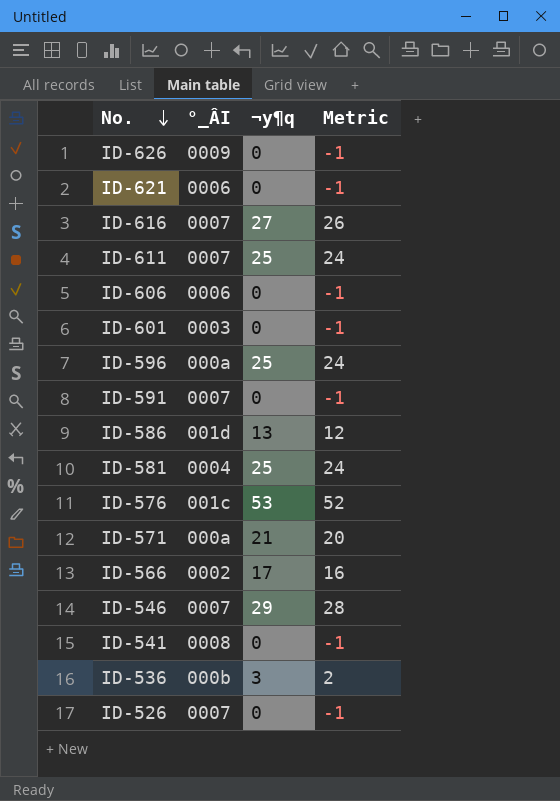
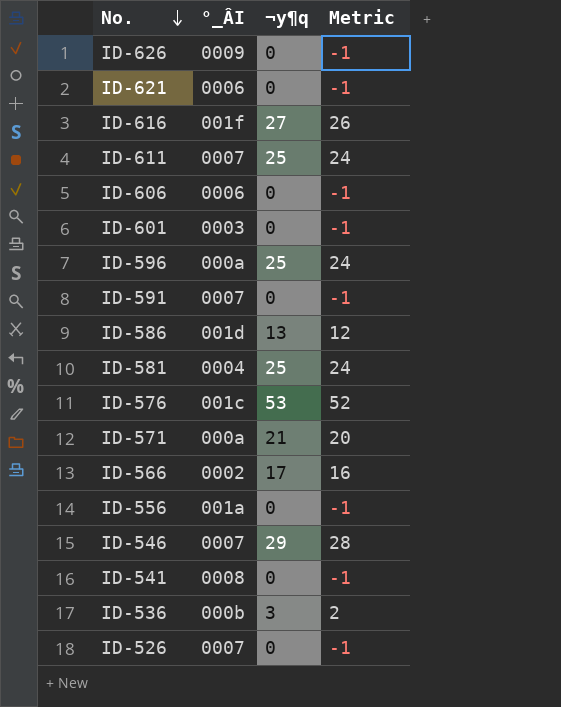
ID-616 | °_ÂI: 0007 -> 001f
row ID-556: none -> 001a | 0 | -1

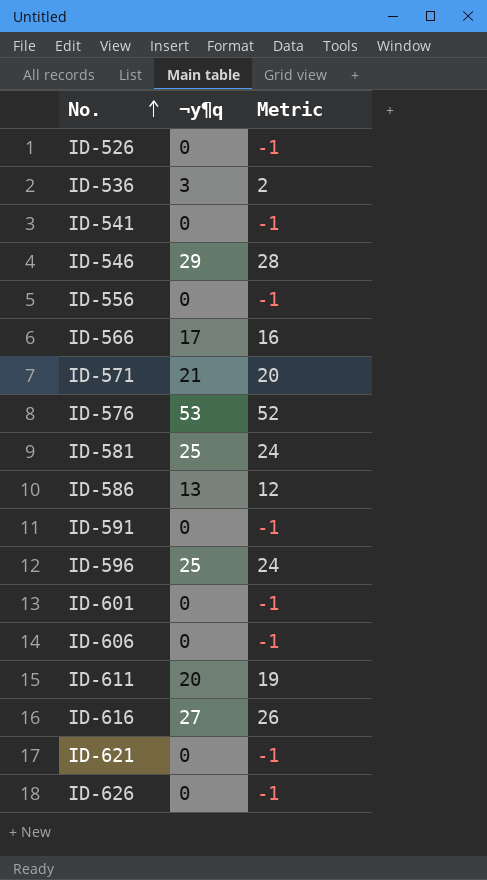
row order: No. descending -> No. ascending
column °_ÂI | position: 2 -> none
ID-611 | ¬y¶q: 25 -> 20
ID-611 | Metric: 24 -> 19

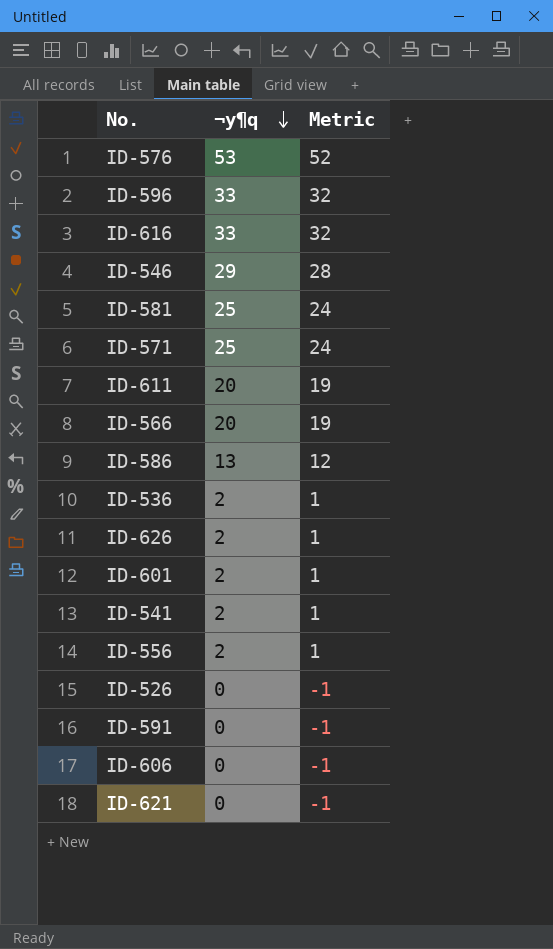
row order: No. ascending -> ¬y¶q descending
ID-596 | ¬y¶q: 25 -> 33
ID-596 | Metric: 24 -> 32
ID-616 | ¬y¶q: 27 -> 33
ID-616 | Metric: 26 -> 32
ID-571 | ¬y¶q: 21 -> 25
ID-571 | Metric: 20 -> 24
ID-566 | ¬y¶q: 17 -> 20
ID-566 | Metric: 16 -> 19
ID-536 | ¬y¶q: 3 -> 2
ID-536 | Metric: 2 -> 1
ID-626 | ¬y¶q: 0 -> 2
ID-626 | Metric: -1 -> 1
ID-601 | ¬y¶q: 0 -> 2
ID-601 | Metric: -1 -> 1
ID-541 | ¬y¶q: 0 -> 2
ID-541 | Metric: -1 -> 1
ID-556 | ¬y¶q: 0 -> 2
ID-556 | Metric: -1 -> 1

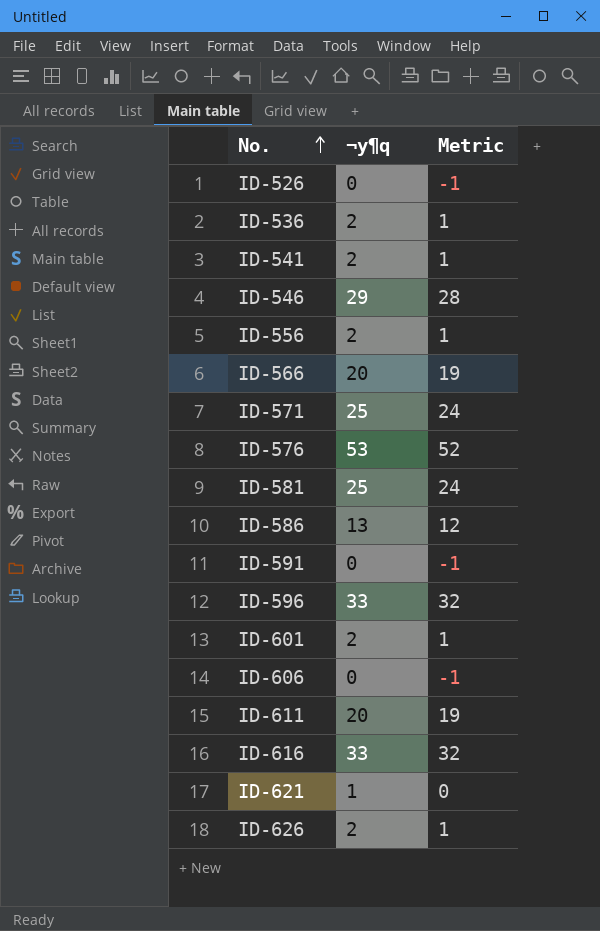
row order: ¬y¶q descending -> No. ascending
ID-621 | ¬y¶q: 0 -> 1
ID-621 | Metric: -1 -> 0

